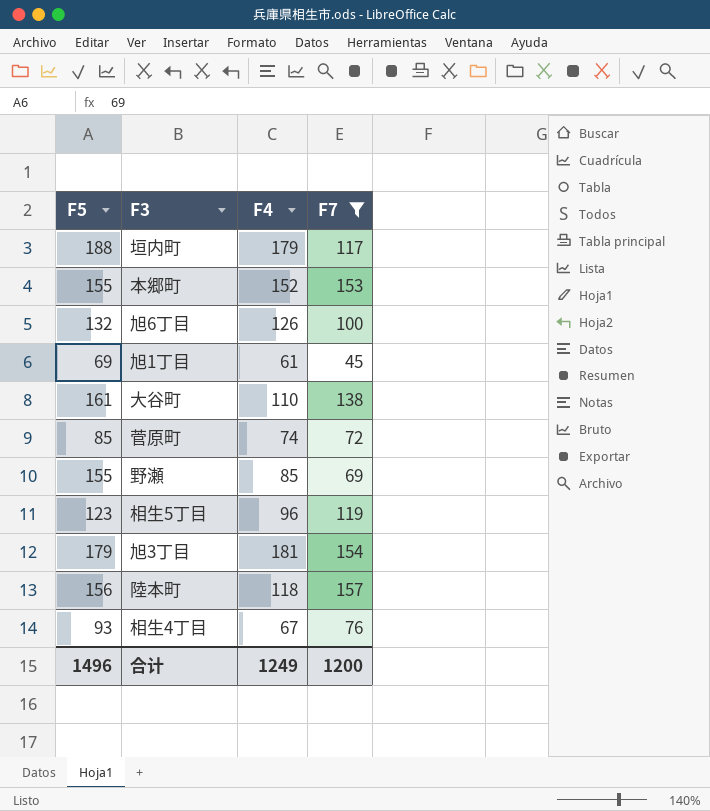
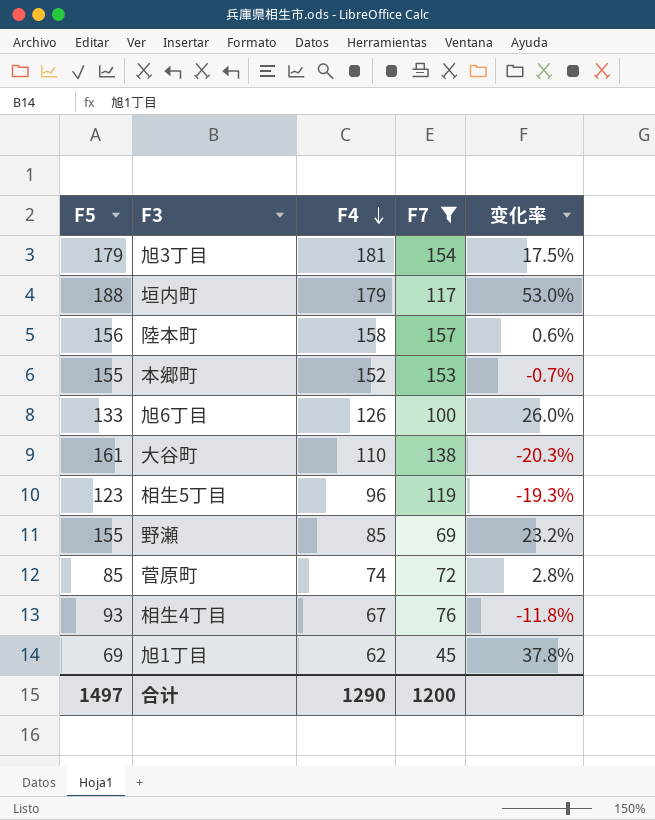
row order: none -> F4 descending
column 变化率 | formula: none -> ([F4] - [F7]) / [F7]
陸本町 | F4: 118 -> 158
旭6丁目 | F5: 132 -> 133
旭1丁目 | F4: 61 -> 62
合计 | F5: 1496 -> 1497
合计 | F4: 1249 -> 1290

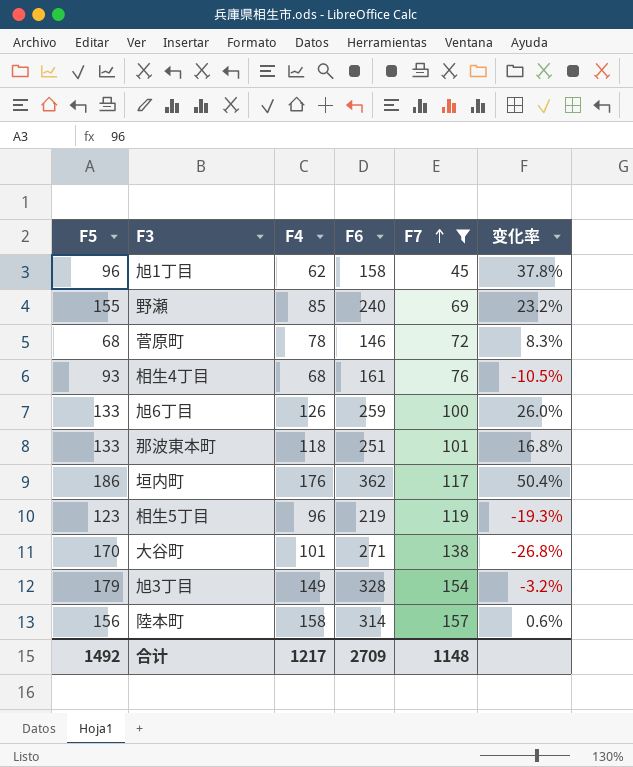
row order: F4 descending -> F7 ascending
column F6 | formula: none -> [F5] + [F4]
row 本郷町: 155 | 152 | 153 | -0.7% -> none
旭1丁目 | F5: 69 -> 96
菅原町 | F5: 85 -> 68
菅原町 | F4: 74 -> 78
菅原町 | 变化率: 2.8% -> 8.3%
相生4丁目 | F4: 67 -> 68
相生4丁目 | 变化率: -11.8% -> -10.5%
row 那波東本町: none -> 133 | 118 | 251 | 101 | 16.8%
垣内町 | F5: 188 -> 186
垣内町 | F4: 179 -> 176
垣内町 | 变化率: 53.0% -> 50.4%
大谷町 | F5: 161 -> 170
大谷町 | F4: 110 -> 101
大谷町 | 变化率: -20.3% -> -26.8%
旭3丁目 | F4: 181 -> 149
旭3丁目 | 变化率: 17.5% -> -3.2%
合计 | F5: 1497 -> 1492
合计 | F4: 1290 -> 1217
合计 | F7: 1200 -> 1148

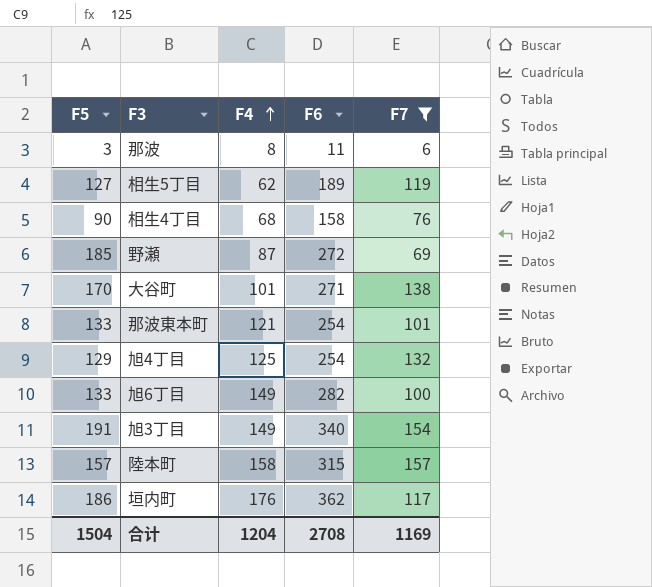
row order: F7 ascending -> F4 ascending
column 变化率 | formula: ([F4] - [F7]) / [F7] -> none
row 旭1丁目: 96 | 62 | 158 | 45 | 37.8% -> none
row 菅原町: 68 | 78 | 146 | 72 | 8.3% -> none
row 那波: none -> 3 | 8 | 11 | 6
相生5丁目 | F5: 123 -> 127
相生5丁目 | F4: 96 -> 62
相生5丁目 | F6: 219 -> 189
相生4丁目 | F5: 93 -> 90
相生4丁目 | F6: 161 -> 158
野瀬 | F5: 155 -> 185
野瀬 | F4: 85 -> 87
野瀬 | F6: 240 -> 272
那波東本町 | F4: 118 -> 121
那波東本町 | F6: 251 -> 254
row 旭4丁目: none -> 129 | 125 | 254 | 132
旭6丁目 | F4: 126 -> 149
旭6丁目 | F6: 259 -> 282
旭3丁目 | F5: 179 -> 191
旭3丁目 | F6: 328 -> 340
陸本町 | F5: 156 -> 157
陸本町 | F6: 314 -> 315
合计 | F5: 1492 -> 1504
合计 | F4: 1217 -> 1204
合计 | F6: 2709 -> 2708
合计 | F7: 1148 -> 1169

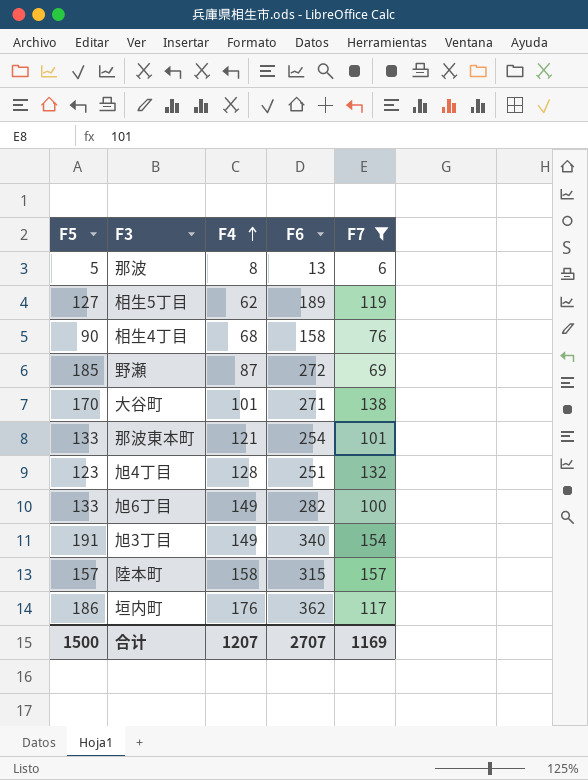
那波 | F5: 3 -> 5
那波 | F6: 11 -> 13
旭4丁目 | F5: 129 -> 123
旭4丁目 | F4: 125 -> 128
旭4丁目 | F6: 254 -> 251
合计 | F5: 1504 -> 1500
合计 | F4: 1204 -> 1207
合计 | F6: 2708 -> 2707

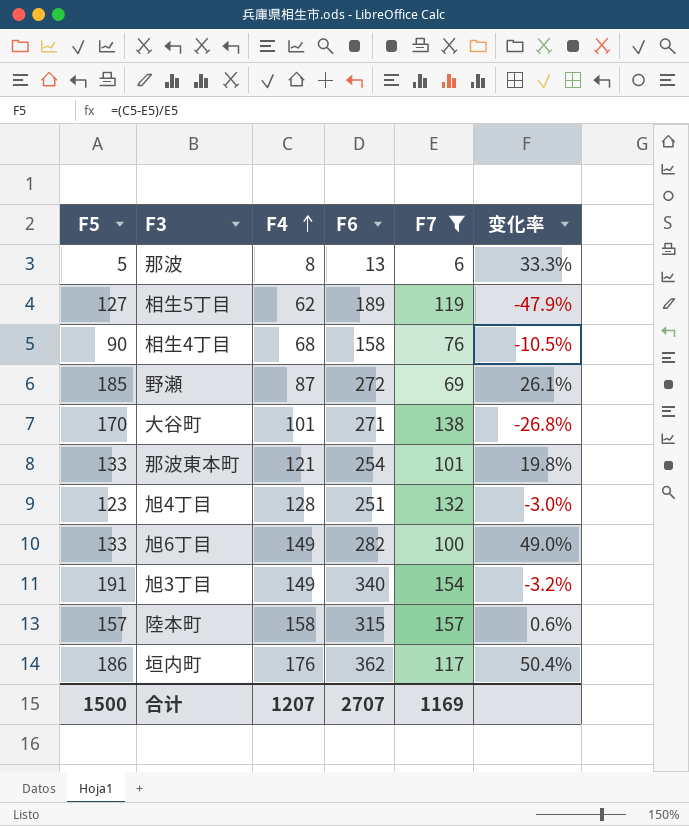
column 变化率 | formula: none -> ([F4] - [F7]) / [F7]

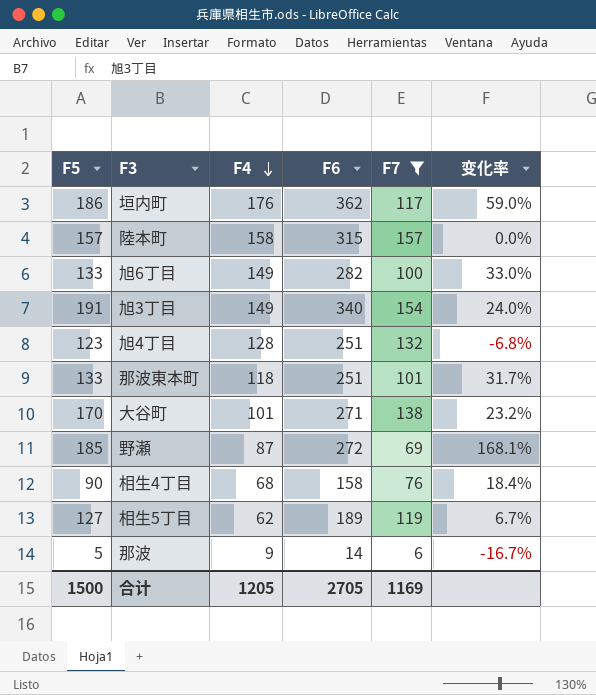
row order: F4 ascending -> F4 descending
column 变化率 | formula: ([F4] - [F7]) / [F7] -> ([F5] - [F7]) / [F7]
那波東本町 | F4: 121 -> 118
那波東本町 | F6: 254 -> 251
那波 | F4: 8 -> 9
那波 | F6: 13 -> 14
合计 | F4: 1207 -> 1205
合计 | F6: 2707 -> 2705

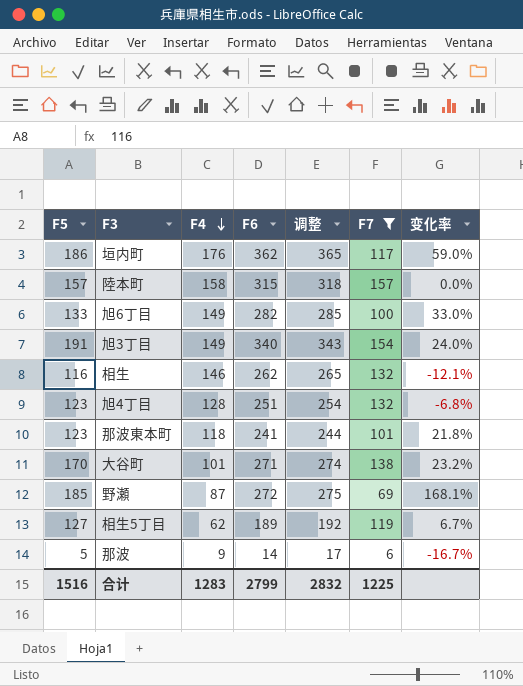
column 调整 | formula: none -> [F6] + 3
row 相生4丁目: 90 | 68 | 158 | 76 | 18.4% -> none
row 相生: none -> 116 | 146 | 262 | 265 | 132 | -12.1%
那波東本町 | F5: 133 -> 123
那波東本町 | F6: 251 -> 241
那波東本町 | 变化率: 31.7% -> 21.8%
合计 | F5: 1500 -> 1516
合计 | F4: 1205 -> 1283
合计 | F6: 2705 -> 2799
合计 | F7: 1169 -> 1225

